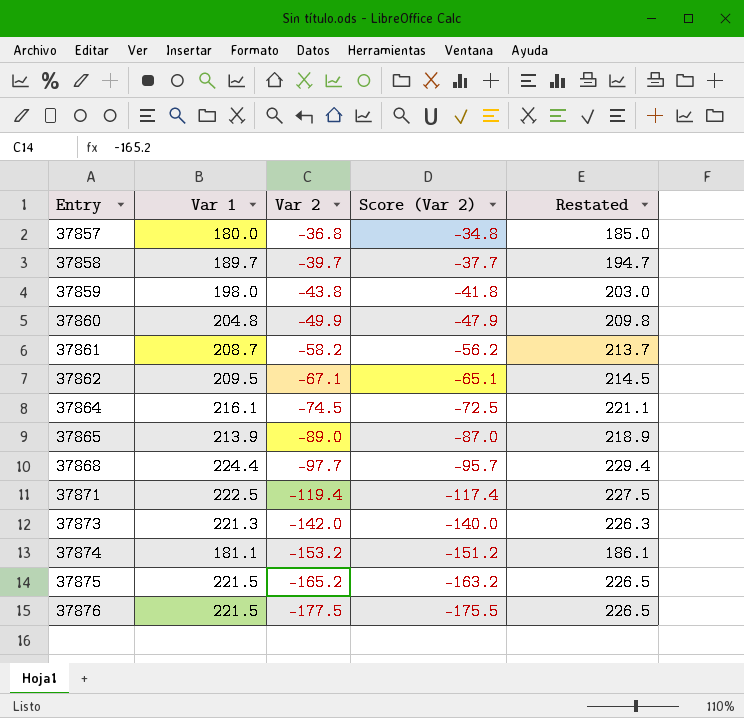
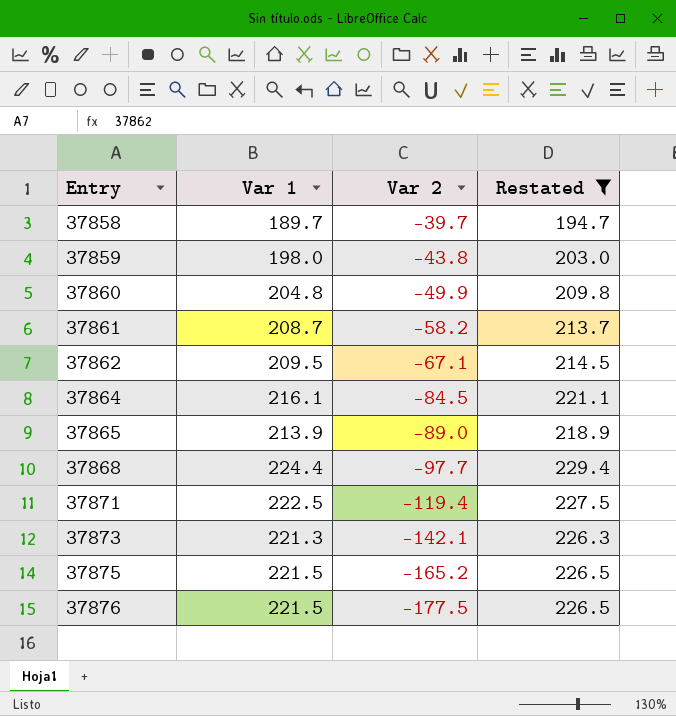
filter: none -> Restated >= 194.7
column Score (Var 2) | formula: [Var 2] + 2 -> none
37864 | Var 2: -74.5 -> -84.5
37873 | Var 2: -142.0 -> -142.1

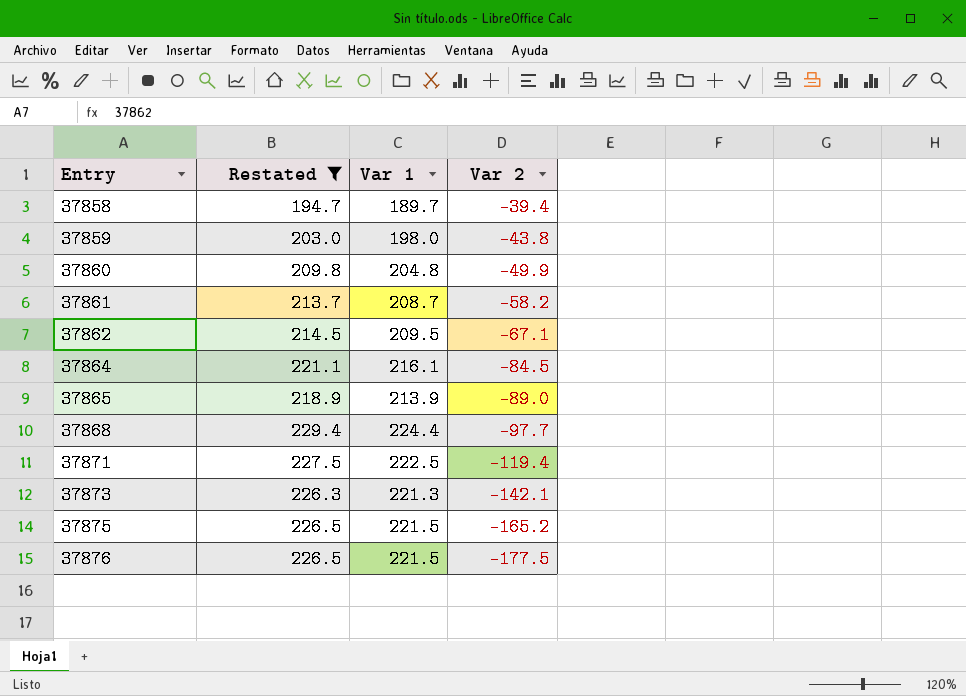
column Restated | position: 4 -> 2
37858 | Var 2: -39.7 -> -39.4

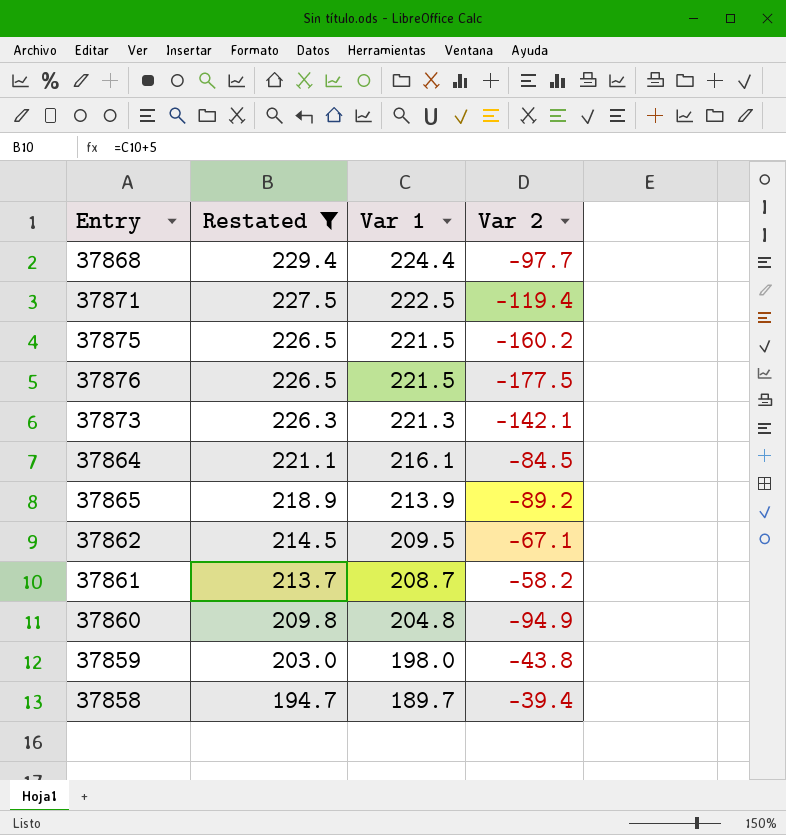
row order: Entry ascending -> Restated descending
37875 | Var 2: -165.2 -> -160.2
37865 | Var 2: -89.0 -> -89.2
37860 | Var 2: -49.9 -> -94.9

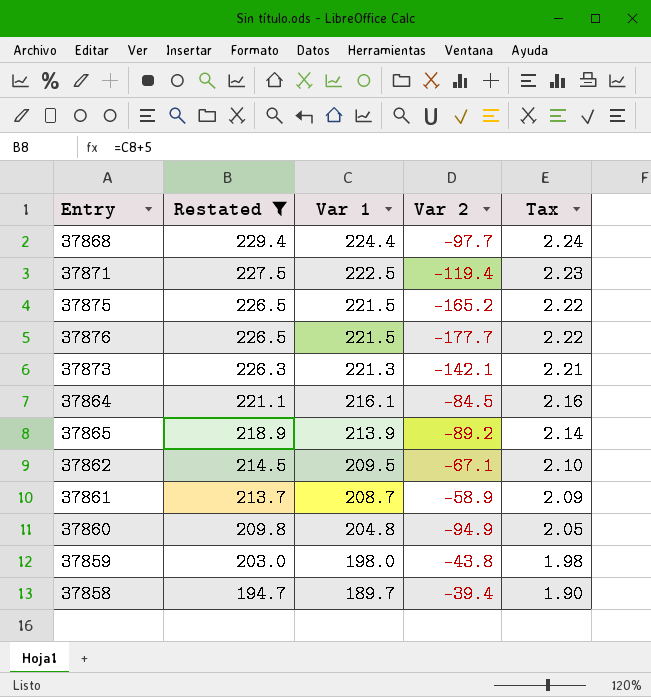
column Tax | formula: none -> [Var 1] * 0.01
37875 | Var 2: -160.2 -> -165.2
37876 | Var 2: -177.5 -> -177.7
37861 | Var 2: -58.2 -> -58.9

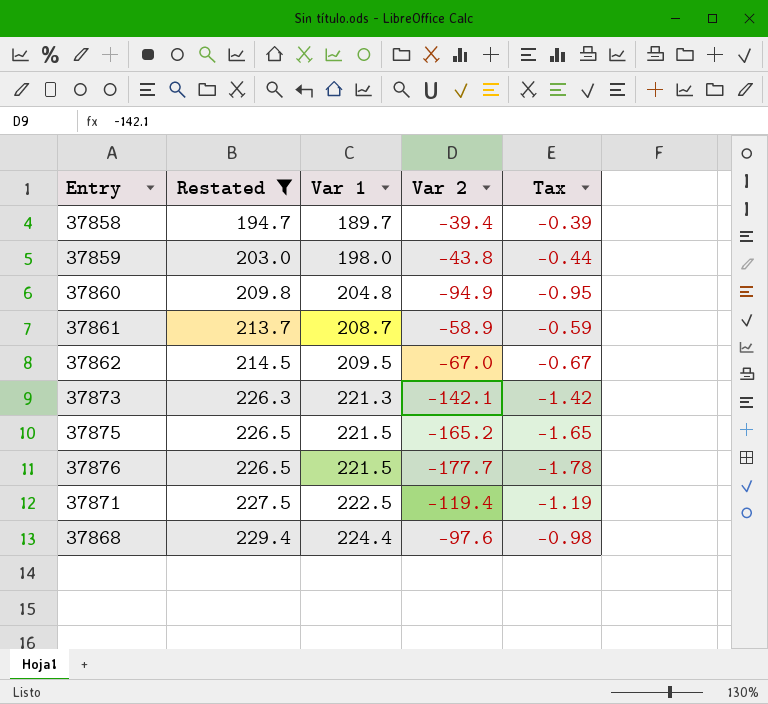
row order: Restated descending -> Restated ascending
column Tax | formula: [Var 1] * 0.01 -> [Var 2] * 0.01
row 37864: 221.1 | 216.1 | -84.5 | 2.16 -> none
row 37865: 218.9 | 213.9 | -89.2 | 2.14 -> none
37862 | Var 2: -67.1 -> -67.0
37868 | Var 2: -97.7 -> -97.6

